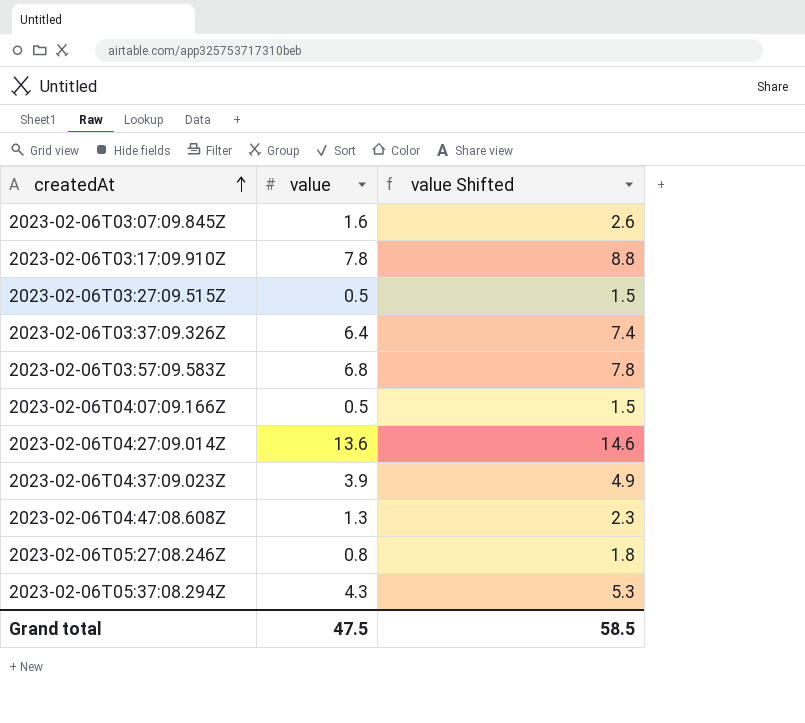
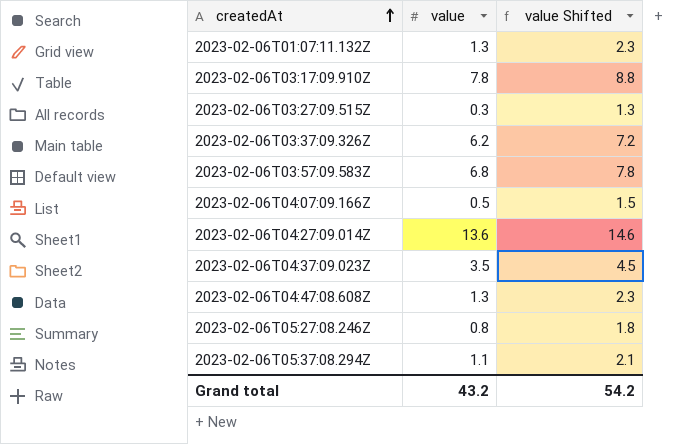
row 2023-02-06T03:07:09.845Z: 1.6 | 2.6 -> none
row 2023-02-06T01:07:11.132Z: none -> 1.3 | 2.3
2023-02-06T03:27:09.515Z | value: 0.5 -> 0.3
2023-02-06T03:27:09.515Z | value Shifted: 1.5 -> 1.3
2023-02-06T03:37:09.326Z | value: 6.4 -> 6.2
2023-02-06T03:37:09.326Z | value Shifted: 7.4 -> 7.2
2023-02-06T04:37:09.023Z | value: 3.9 -> 3.5
2023-02-06T04:37:09.023Z | value Shifted: 4.9 -> 4.5
2023-02-06T05:37:08.294Z | value: 4.3 -> 1.1
2023-02-06T05:37:08.294Z | value Shifted: 5.3 -> 2.1
Grand total | value: 47.5 -> 43.2
Grand total | value Shifted: 58.5 -> 54.2

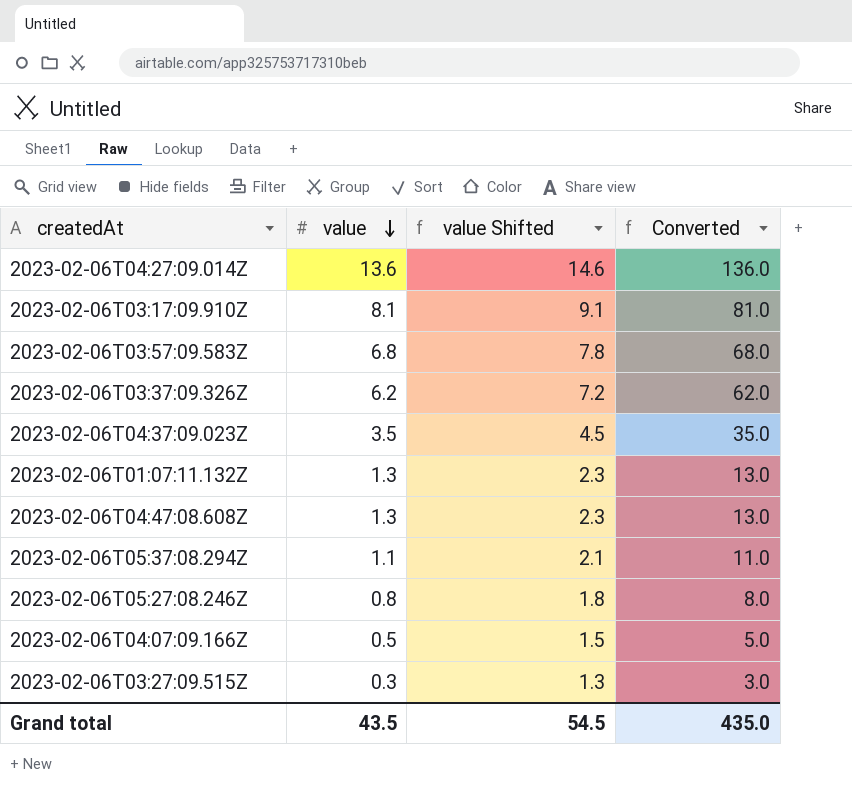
row order: createdAt ascending -> value descending
column Converted | formula: none -> [value] * 10
2023-02-06T03:17:09.910Z | value: 7.8 -> 8.1
2023-02-06T03:17:09.910Z | value Shifted: 8.8 -> 9.1
Grand total | value: 43.2 -> 43.5
Grand total | value Shifted: 54.2 -> 54.5

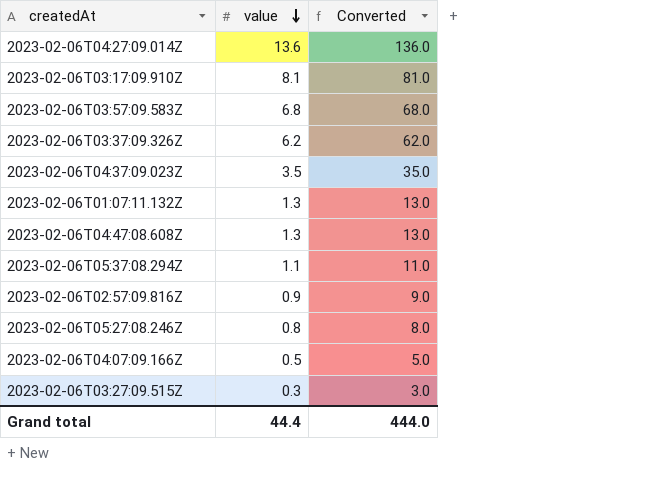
column value Shifted | formula: [value] + 1 -> none
row 2023-02-06T02:57:09.816Z: none -> 0.9 | 9.0
Grand total | value: 43.5 -> 44.4
Grand total | Converted: 435.0 -> 444.0

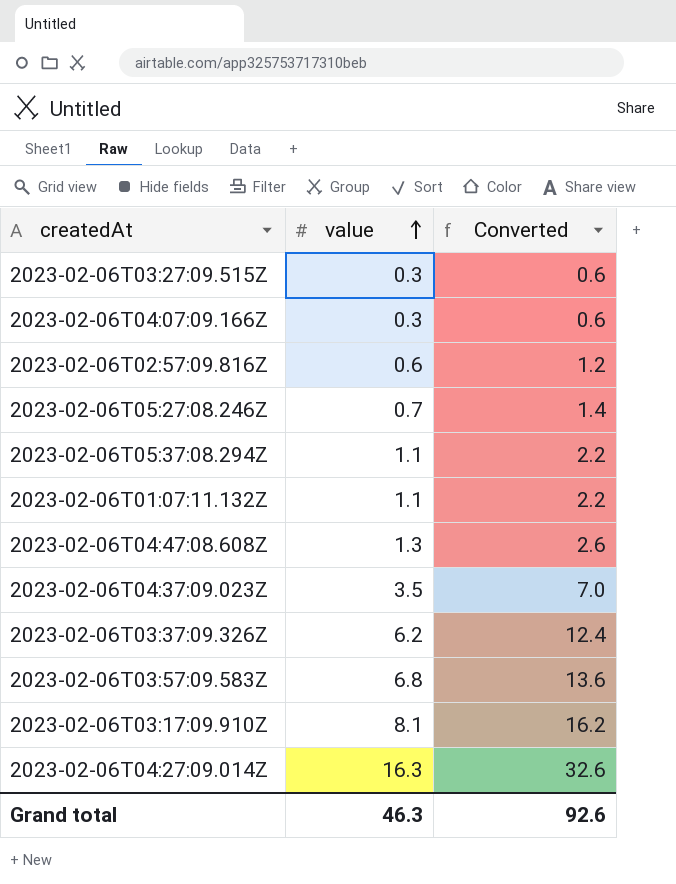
row order: value descending -> value ascending
column Converted | formula: [value] * 10 -> [value] * 2
2023-02-06T04:07:09.166Z | value: 0.5 -> 0.3
2023-02-06T02:57:09.816Z | value: 0.9 -> 0.6
2023-02-06T05:27:08.246Z | value: 0.8 -> 0.7
2023-02-06T01:07:11.132Z | value: 1.3 -> 1.1
2023-02-06T04:27:09.014Z | value: 13.6 -> 16.3
Grand total | value: 44.4 -> 46.3
Grand total | Converted: 444.0 -> 92.6

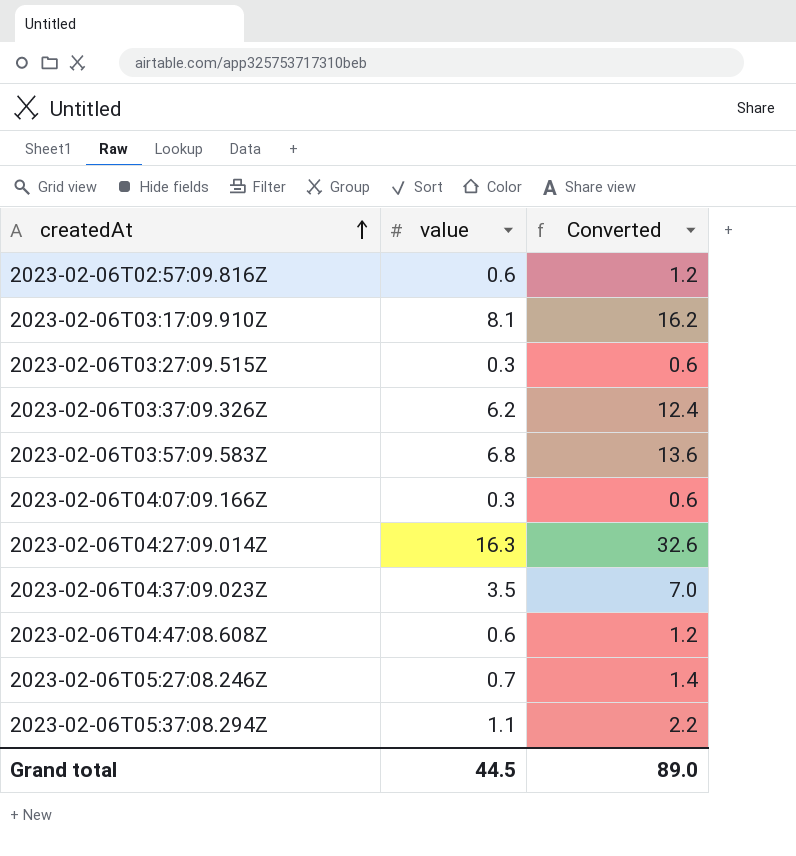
row order: value ascending -> createdAt ascending
row 2023-02-06T01:07:11.132Z: 1.1 | 2.2 -> none
2023-02-06T04:47:08.608Z | value: 1.3 -> 0.6
2023-02-06T04:47:08.608Z | Converted: 2.6 -> 1.2
Grand total | value: 46.3 -> 44.5
Grand total | Converted: 92.6 -> 89.0

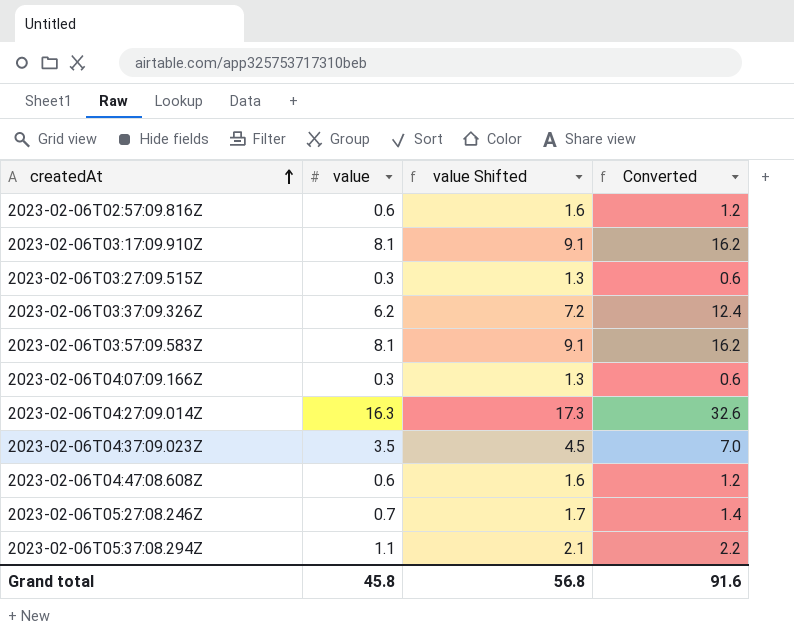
column value Shifted | formula: none -> [value] + 1
2023-02-06T03:57:09.583Z | value: 6.8 -> 8.1
2023-02-06T03:57:09.583Z | Converted: 13.6 -> 16.2
Grand total | value: 44.5 -> 45.8
Grand total | Converted: 89.0 -> 91.6

